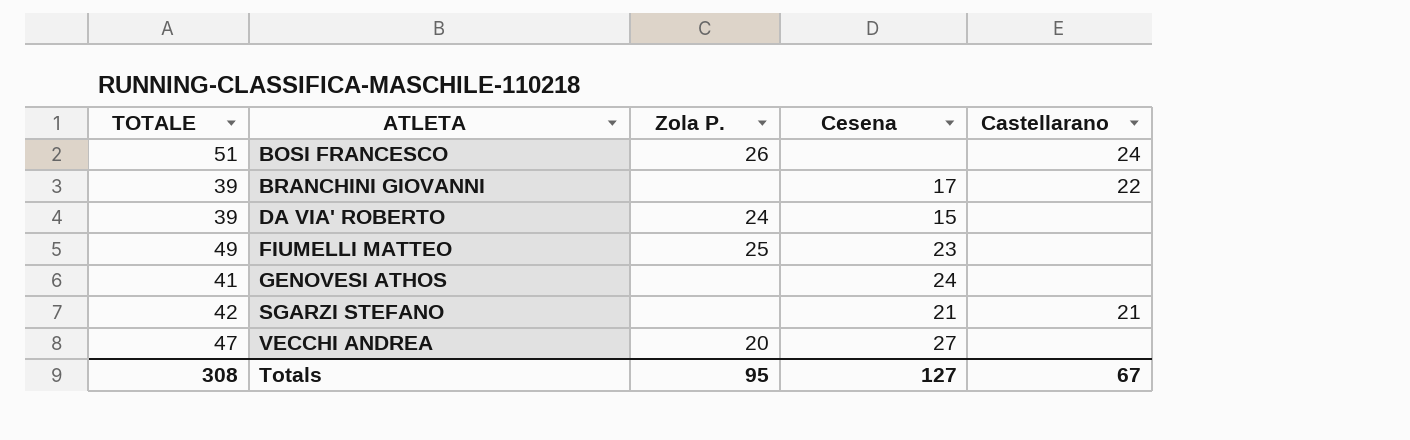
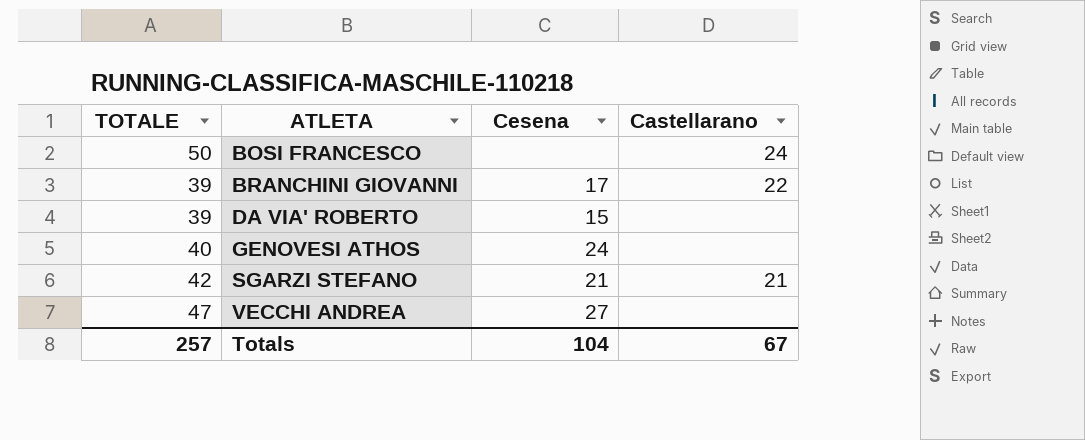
column Zola P. | position: 3 -> none
row FIUMELLI MATTEO: 49 | 25 | 23 | none -> none
BOSI FRANCESCO | TOTALE: 51 -> 50
GENOVESI ATHOS | TOTALE: 41 -> 40
Totals | TOTALE: 308 -> 257
Totals | Cesena: 127 -> 104

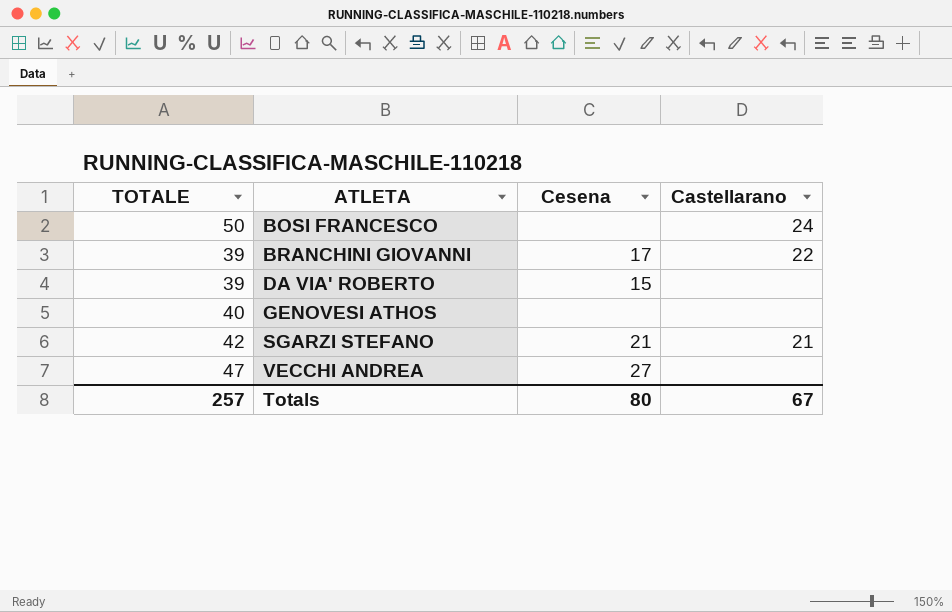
GENOVESI ATHOS | Cesena: 24 -> none
Totals | Cesena: 104 -> 80

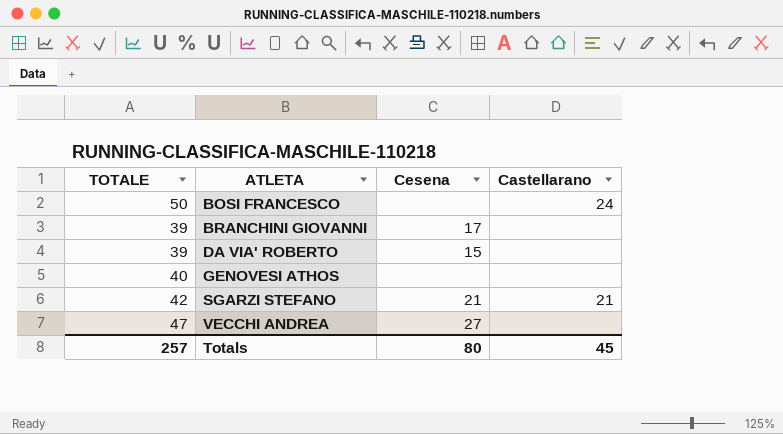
BRANCHINI GIOVANNI | Castellarano: 22 -> none
Totals | Castellarano: 67 -> 45

